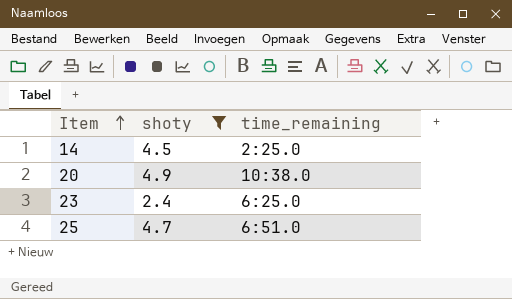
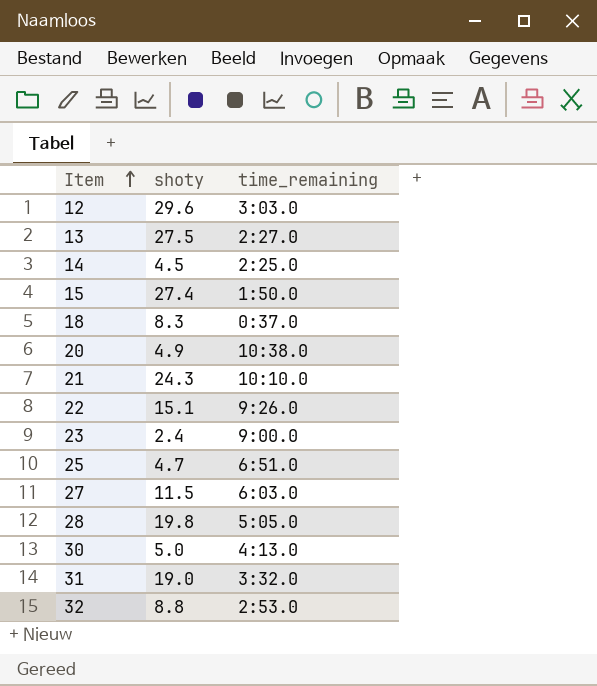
filter: shoty <= 4.9 -> none
23 | time_remaining: 6:25.0 -> 9:00.0

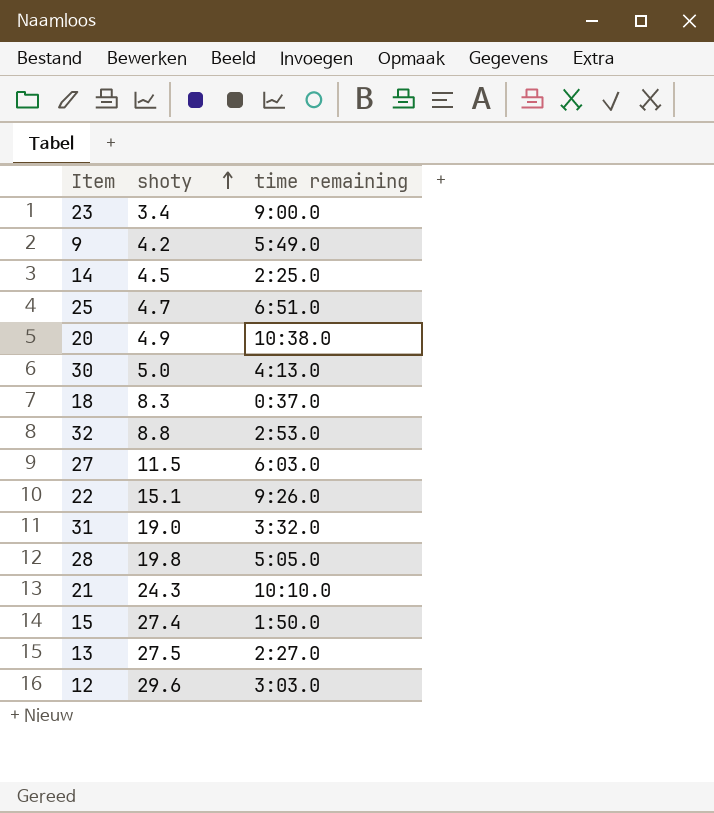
row order: Item ascending -> shoty ascending
column name: time_remaining -> time remaining
23 | shoty: 2.4 -> 3.4
row 9: none -> 4.2 | 5:49.0

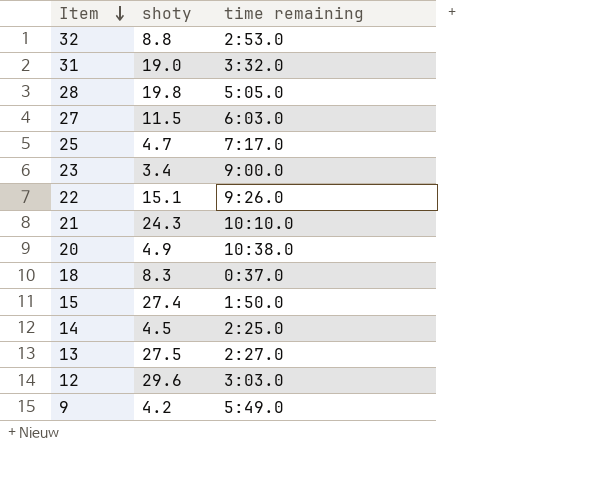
row order: shoty ascending -> Item descending
row 30: 5.0 | 4:13.0 -> none
25 | time remaining: 6:51.0 -> 7:17.0

